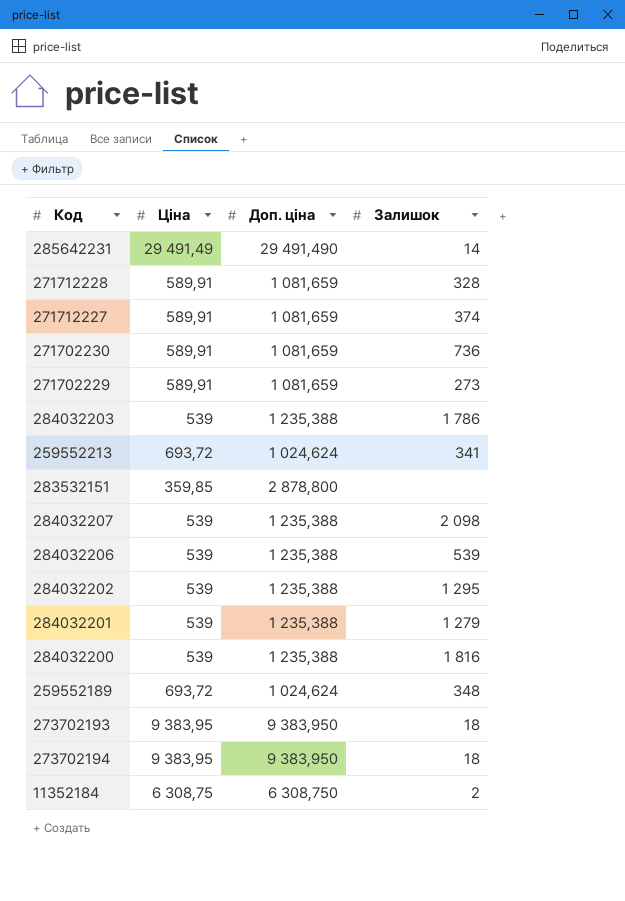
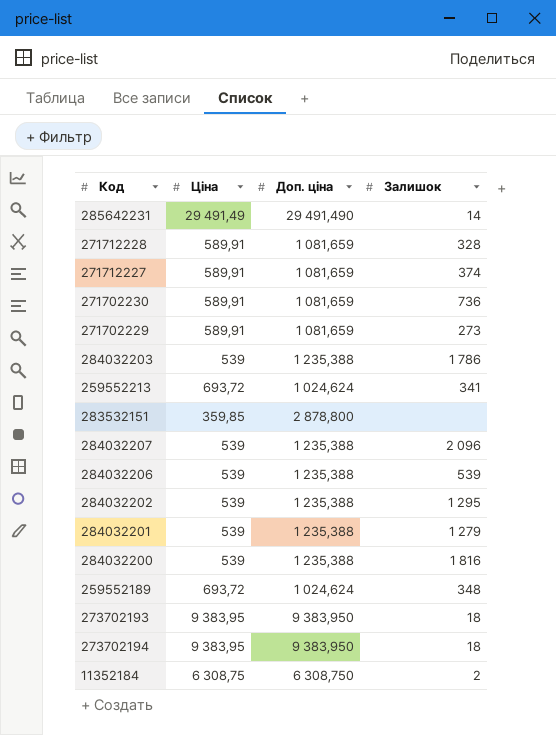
284032207 | Залишок: 2 098 -> 2 096

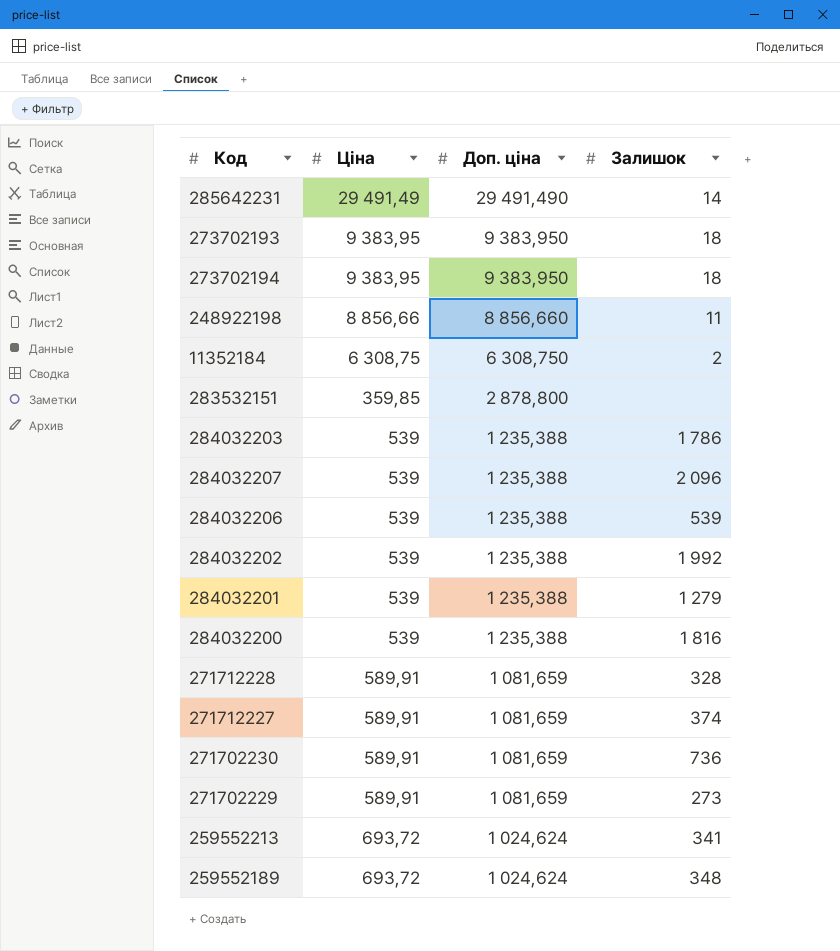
row order: none -> Доп. ціна descending
row 248922198: none -> 8 856,66 | 8 856,660 | 11
284032202 | Залишок: 1 295 -> 1 992

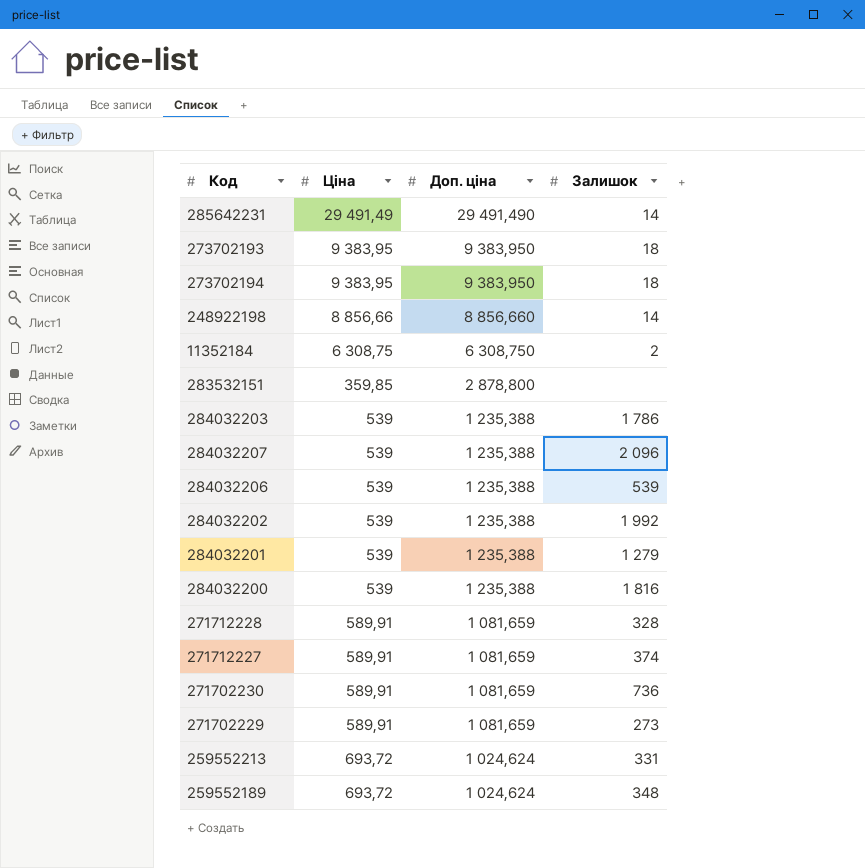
248922198 | Залишок: 11 -> 14
259552213 | Залишок: 341 -> 331

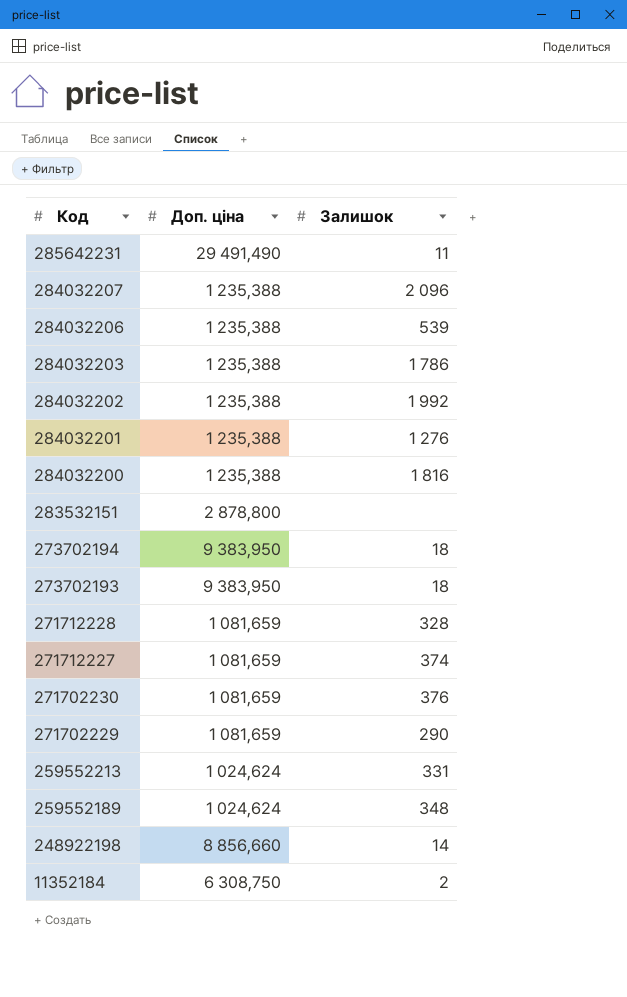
row order: Доп. ціна descending -> Код descending
column Ціна | position: 2 -> none
285642231 | Залишок: 14 -> 11
284032201 | Залишок: 1 279 -> 1 276
271702230 | Залишок: 736 -> 376
271702229 | Залишок: 273 -> 290

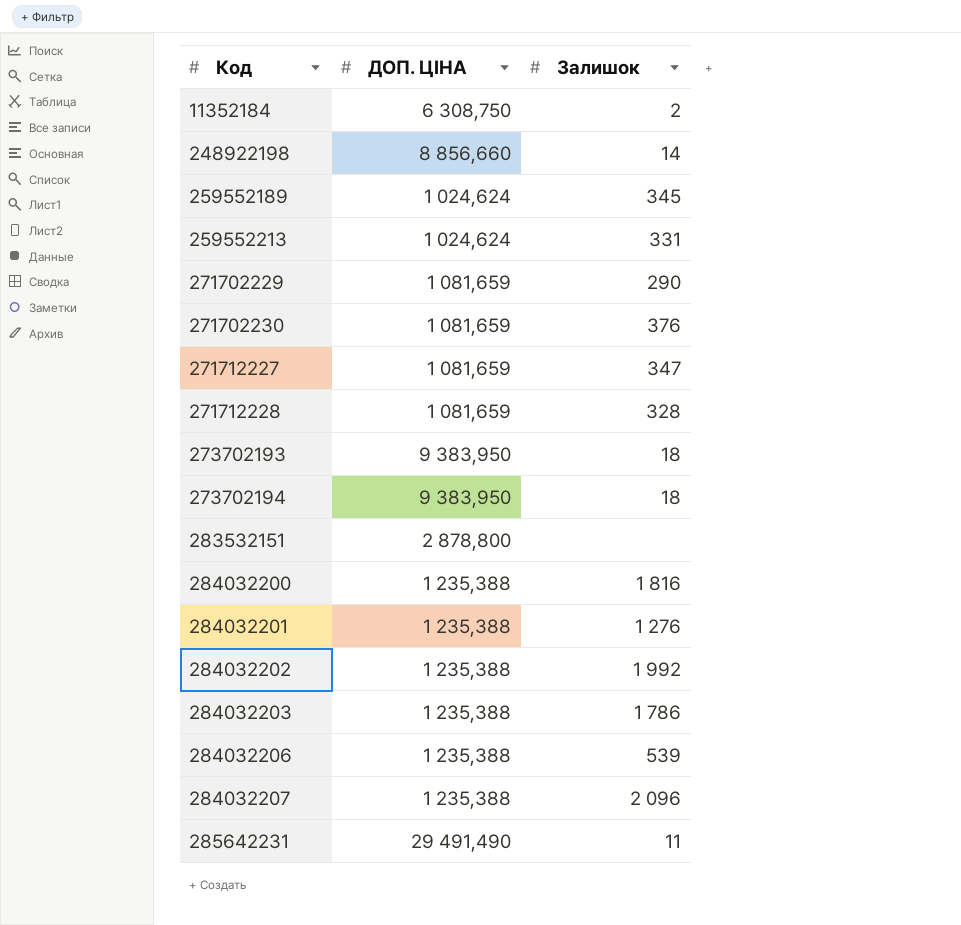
row order: Код descending -> Код ascending
column name: Доп. ціна -> ДОП. ЦІНА
259552189 | Залишок: 348 -> 345
271712227 | Залишок: 374 -> 347

